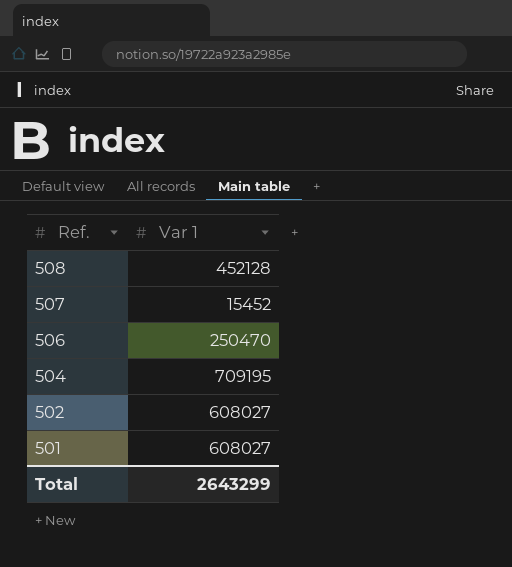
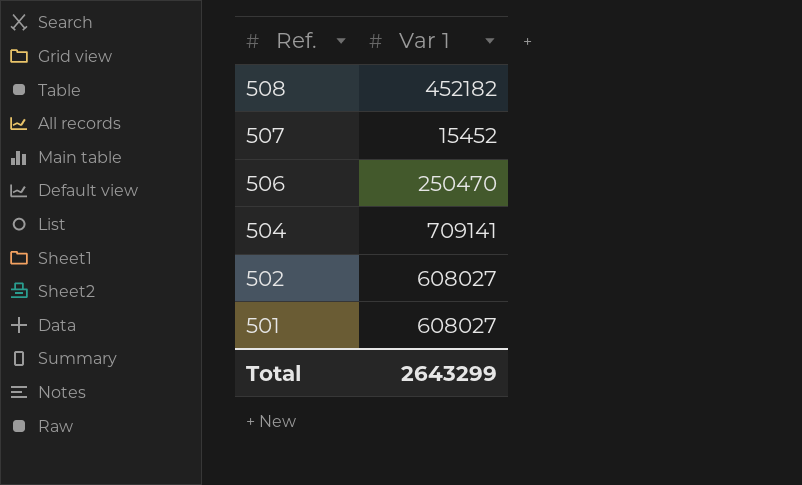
508 | Var 1: 452128 -> 452182
504 | Var 1: 709195 -> 709141

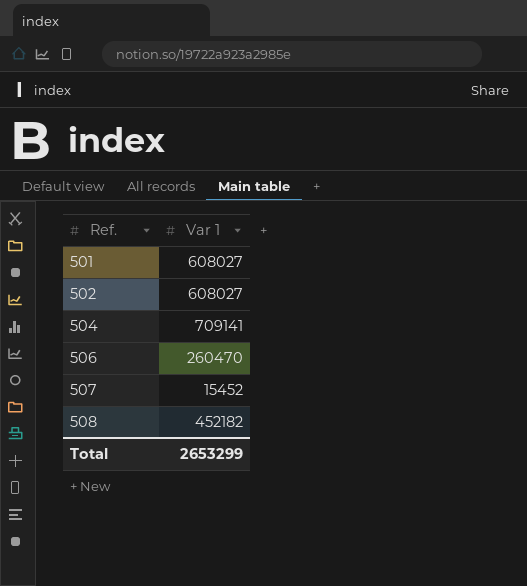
row order: Ref. descending -> Ref. ascending
506 | Var 1: 250470 -> 260470
Total | Var 1: 2643299 -> 2653299

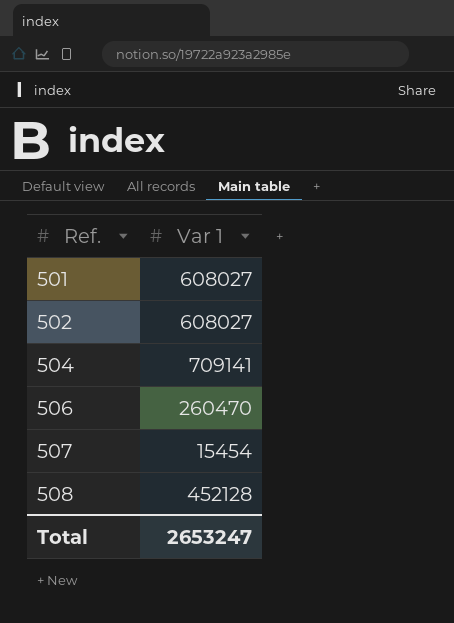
507 | Var 1: 15452 -> 15454
508 | Var 1: 452182 -> 452128
Total | Var 1: 2653299 -> 2653247

